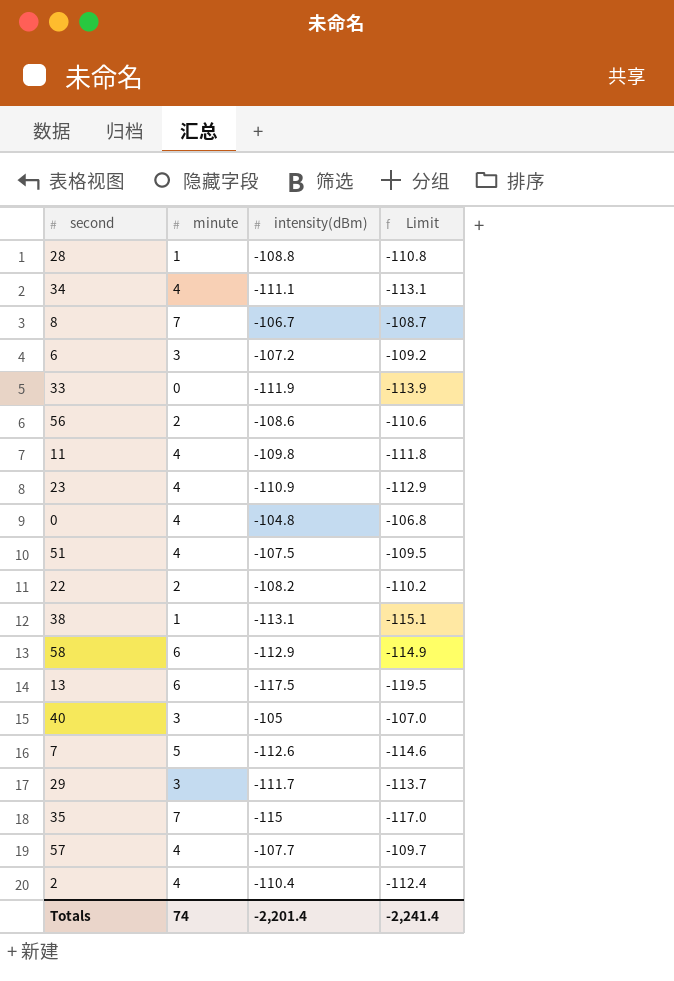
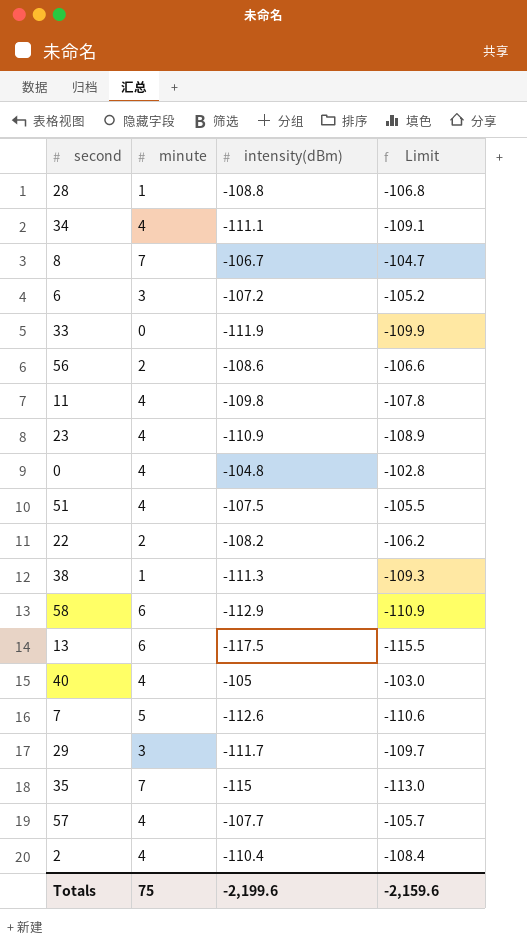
column Limit | formula: [intensity(dBm)] - 2 -> [intensity(dBm)] + 2
38 | intensity(dBm): -113.1 -> -111.3
40 | minute: 3 -> 4
Totals | minute: 74 -> 75
Totals | intensity(dBm): -2,201.4 -> -2,199.6
Totals | Limit: -2,241.4 -> -2,159.6

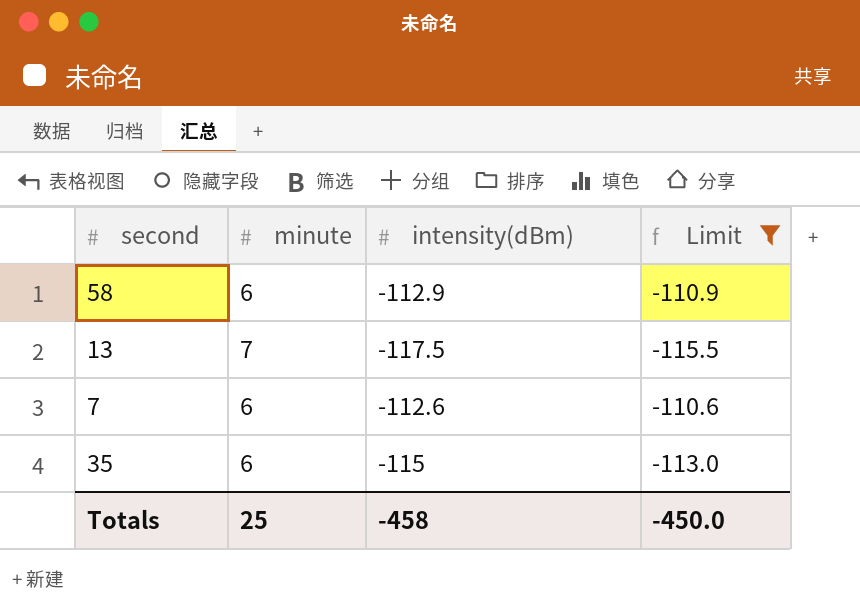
filter: none -> Limit <= -110.6
13 | minute: 6 -> 7
7 | minute: 5 -> 6
35 | minute: 7 -> 6
Totals | minute: 75 -> 25
Totals | intensity(dBm): -2,199.6 -> -458
Totals | Limit: -2,159.6 -> -450.0

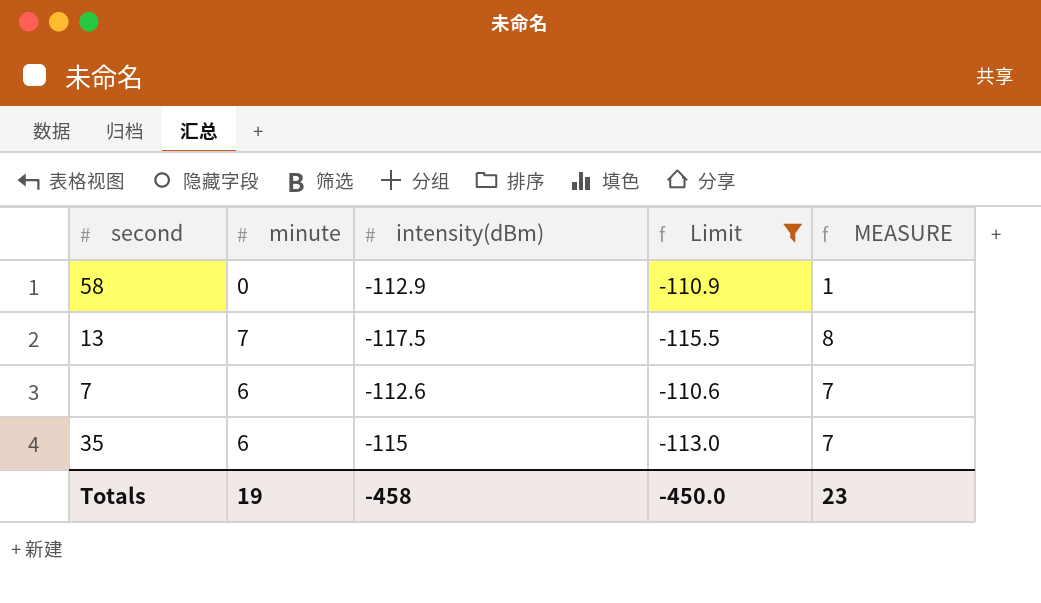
column MEASURE | formula: none -> [minute] + 1
58 | minute: 6 -> 0
Totals | minute: 25 -> 19

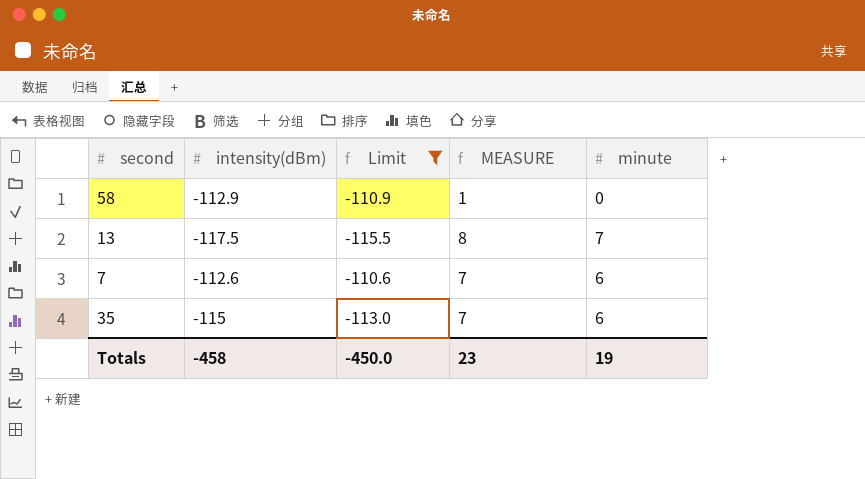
column minute | position: 2 -> 5

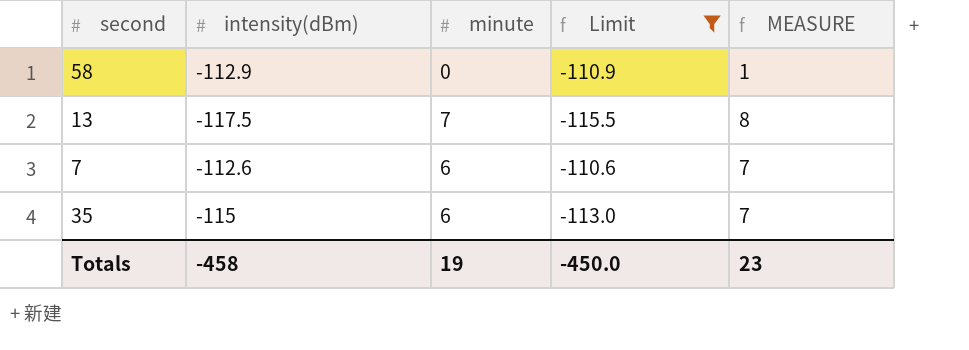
column minute | position: 5 -> 3

